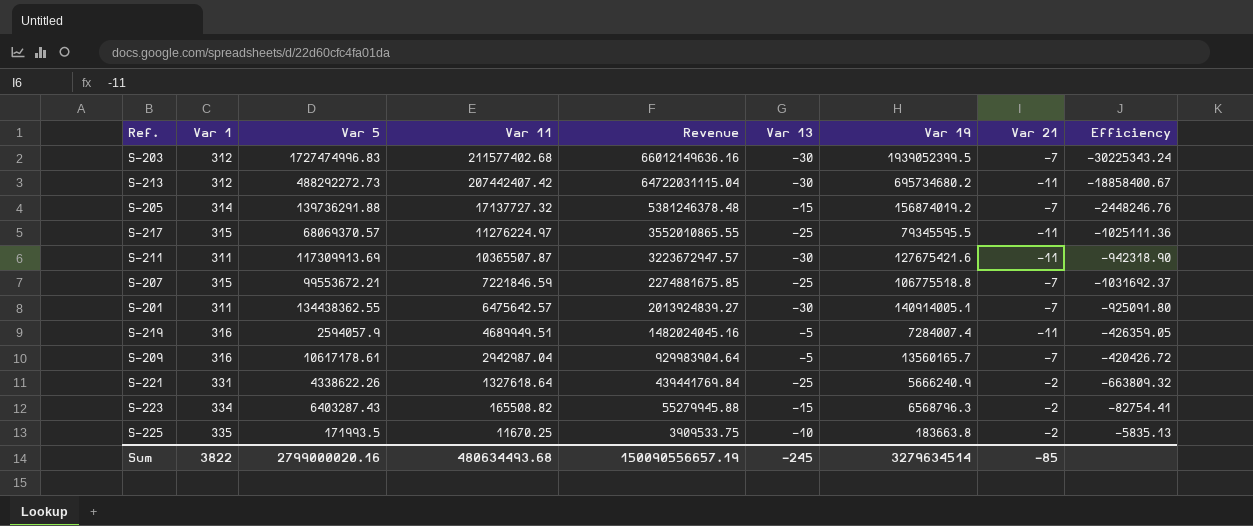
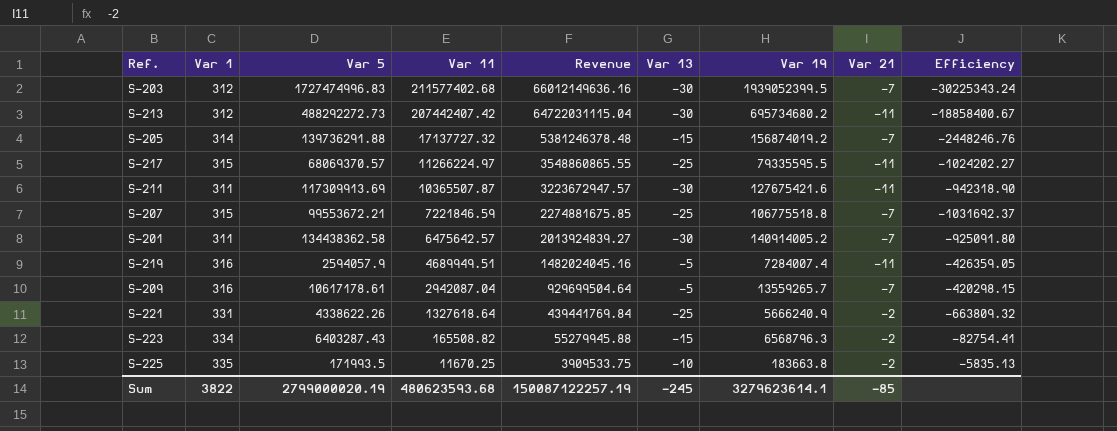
S-217 | Var 11: 11276224.97 -> 11266224.97
S-217 | Revenue: 3552010865.55 -> 3548860865.55
S-217 | Var 19: 79345595.5 -> 79335595.5
S-217 | Efficiency: -1025111.36 -> -1024202.27
S-201 | Var 5: 134438362.55 -> 134438362.58
S-201 | Var 19: 140914005.1 -> 140914005.2
S-209 | Var 11: 2942987.04 -> 2942087.04
S-209 | Revenue: 929983904.64 -> 929699504.64
S-209 | Var 19: 13560165.7 -> 13559265.7
S-209 | Efficiency: -420426.72 -> -420298.15
Sum | Var 5: 2799000020.16 -> 2799000020.19
Sum | Var 11: 480634493.68 -> 480623593.68
Sum | Revenue: 150090556657.19 -> 150087122257.19
Sum | Var 19: 3279634514 -> 3279623614.1

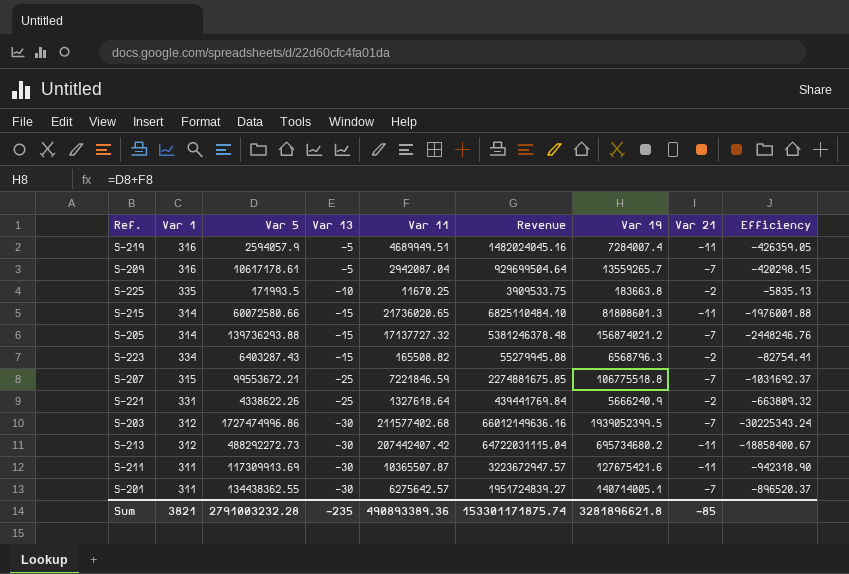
row order: Var 11 descending -> Var 13 descending
column Var 13 | position: 6 -> 4
row S-217: 315 | 68069370.57 | 11266224.97 | 3548860865.55 | -25 | 79335595.5 | -11 | -1024202.27 -> none
row S-215: none -> 314 | 60072580.66 | -15 | 21736020.65 | 6825110484.10 | 81808601.3 | -11 | -1976001.88
S-205 | Var 5: 139736291.88 -> 139736293.88
S-205 | Var 19: 156874019.2 -> 156874021.2
S-203 | Var 5: 1727474996.83 -> 1727474996.86
S-201 | Var 5: 134438362.58 -> 134438362.55
S-201 | Var 11: 6475642.57 -> 6275642.57
S-201 | Revenue: 2013924839.27 -> 1951724839.27
S-201 | Var 19: 140914005.2 -> 140714005.1
S-201 | Efficiency: -925091.80 -> -896520.37
Sum | Var 1: 3822 -> 3821
Sum | Var 5: 2799000020.19 -> 2791003232.28
Sum | Var 13: -245 -> -235
Sum | Var 11: 480623593.68 -> 490893389.36
Sum | Revenue: 150087122257.19 -> 153301171875.74
Sum | Var 19: 3279623614.1 -> 3281896621.8

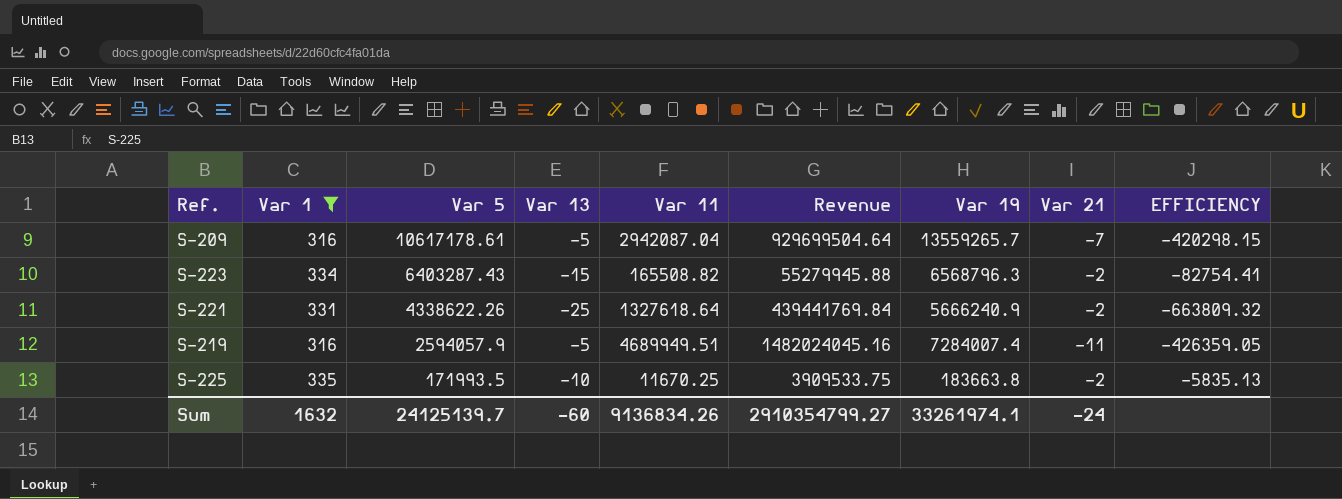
filter: none -> Var 1 >= 316
row order: Var 13 descending -> Var 5 descending
column name: Efficiency -> EFFICIENCY
Sum | Var 1: 3821 -> 1632
Sum | Var 5: 2791003232.28 -> 24125139.7
Sum | Var 13: -235 -> -60
Sum | Var 11: 490893389.36 -> 9136834.26
Sum | Revenue: 153301171875.74 -> 2910354799.27
Sum | Var 19: 3281896621.8 -> 33261974.1
Sum | Var 21: -85 -> -24

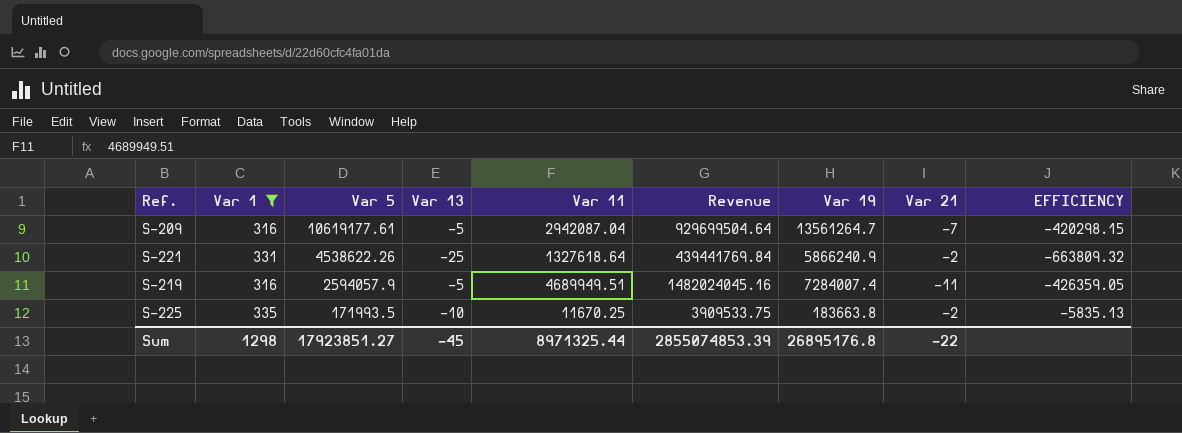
row S-223: 334 | 6403287.43 | -15 | 165508.82 | 55279945.88 | 6568796.3 | -2 | -82754.41 -> none
S-209 | Var 5: 10617178.61 -> 10619177.61
S-209 | Var 19: 13559265.7 -> 13561264.7
S-221 | Var 5: 4338622.26 -> 4538622.26
S-221 | Var 19: 5666240.9 -> 5866240.9
Sum | Var 1: 1632 -> 1298
Sum | Var 5: 24125139.7 -> 17923851.27
Sum | Var 13: -60 -> -45
Sum | Var 11: 9136834.26 -> 8971325.44
Sum | Revenue: 2910354799.27 -> 2855074853.39
Sum | Var 19: 33261974.1 -> 26895176.8
Sum | Var 21: -24 -> -22

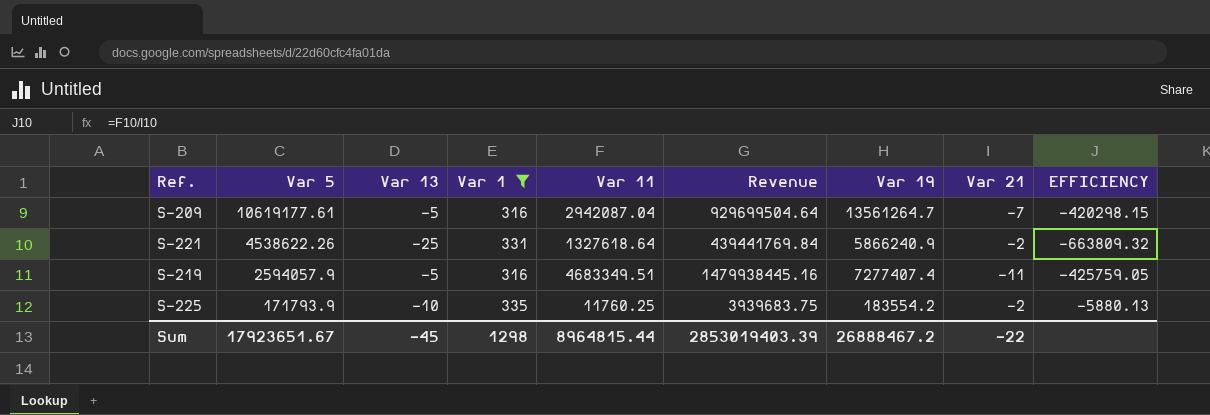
column Var 1 | position: 2 -> 4
S-219 | Var 11: 4689949.51 -> 4683349.51
S-219 | Revenue: 1482024045.16 -> 1479938445.16
S-219 | Var 19: 7284007.4 -> 7277407.4
S-219 | EFFICIENCY: -426359.05 -> -425759.05
S-225 | Var 5: 171993.5 -> 171793.9
S-225 | Var 11: 11670.25 -> 11760.25
S-225 | Revenue: 3909533.75 -> 3939683.75
S-225 | Var 19: 183663.8 -> 183554.2
S-225 | EFFICIENCY: -5835.13 -> -5880.13
Sum | Var 5: 17923851.27 -> 17923651.67
Sum | Var 11: 8971325.44 -> 8964815.44
Sum | Revenue: 2855074853.39 -> 2853019403.39
Sum | Var 19: 26895176.8 -> 26888467.2

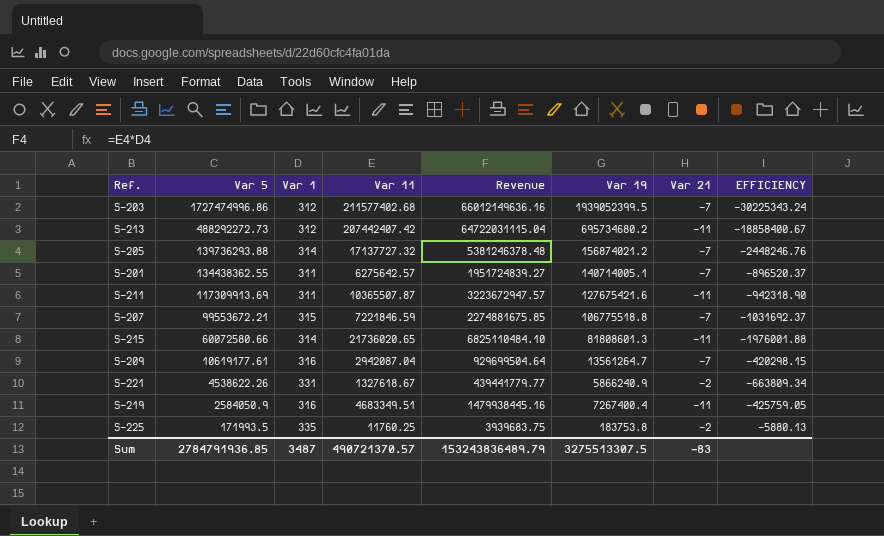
filter: Var 1 >= 316 -> none
column Var 13 | position: 3 -> none
S-221 | Var 11: 1327618.64 -> 1327618.67
S-221 | Revenue: 439441769.84 -> 439441779.77
S-221 | EFFICIENCY: -663809.32 -> -663809.34
S-219 | Var 5: 2594057.9 -> 2584050.9
S-219 | Var 19: 7277407.4 -> 7267400.4
S-225 | Var 5: 171793.9 -> 171993.5
S-225 | Var 19: 183554.2 -> 183753.8
Sum | Var 5: 17923651.67 -> 2784791936.85
Sum | Var 1: 1298 -> 3487
Sum | Var 11: 8964815.44 -> 490721370.57
Sum | Revenue: 2853019403.39 -> 153243836489.79
Sum | Var 19: 26888467.2 -> 3275513307.5
Sum | Var 21: -22 -> -83

